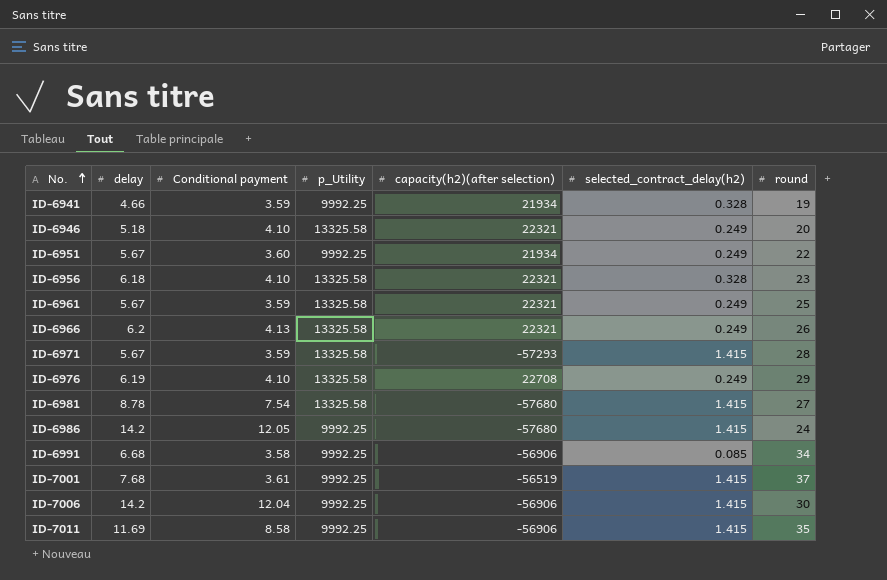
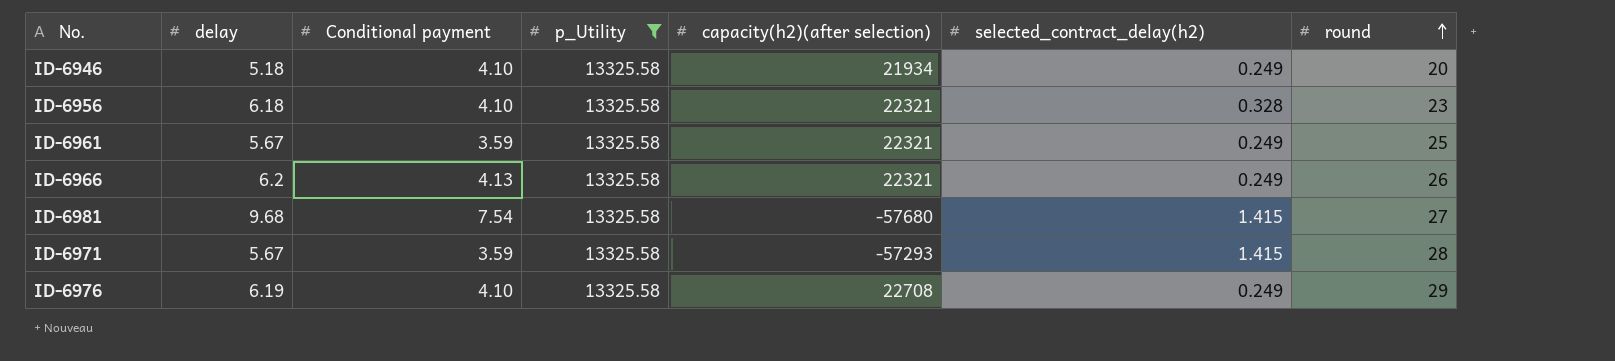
filter: none -> p_Utility = 13325.58
row order: No. ascending -> round ascending
ID-6946 | capacity(h2)(after selection): 22321 -> 21934
ID-6981 | delay: 8.78 -> 9.68

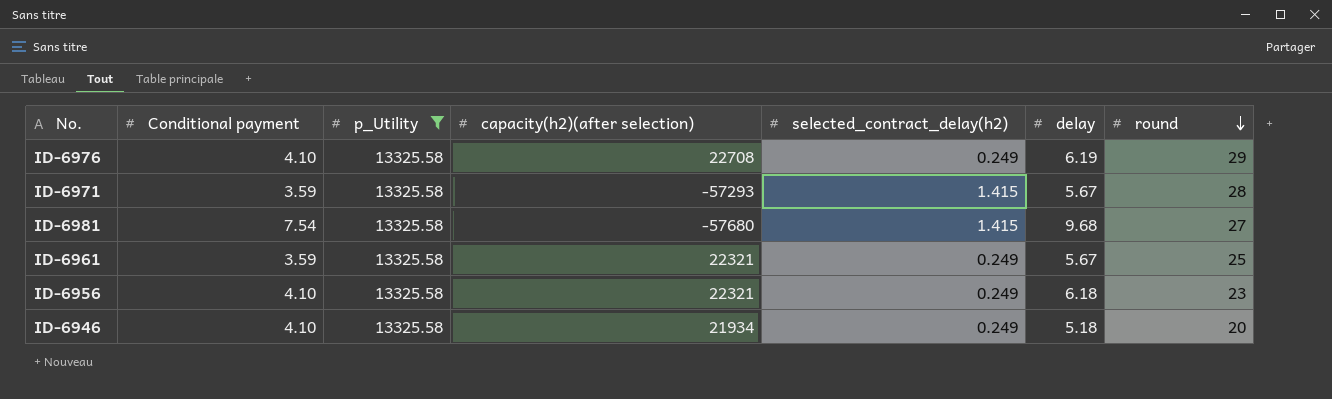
row order: round ascending -> round descending
column delay | position: 2 -> 6
row ID-6966: 6.2 | 4.13 | 13325.58 | 22321 | 0.249 | 26 -> none
ID-6956 | selected_contract_delay(h2): 0.328 -> 0.249

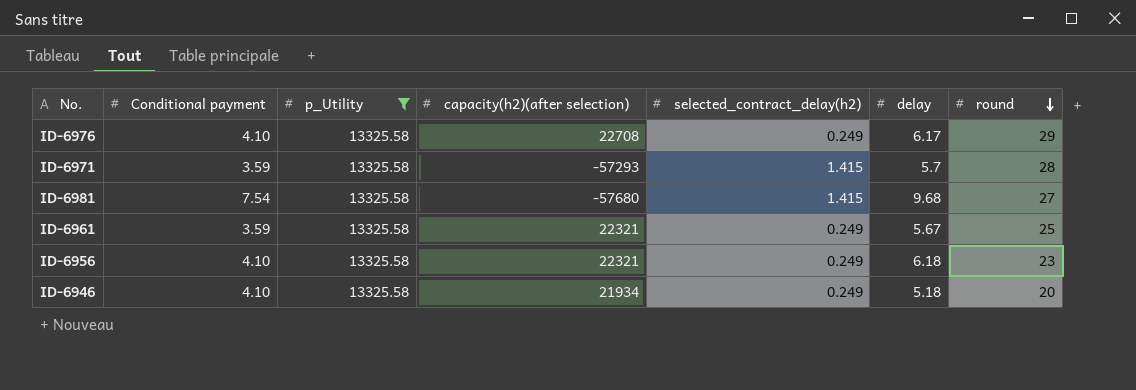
ID-6976 | delay: 6.19 -> 6.17
ID-6971 | delay: 5.67 -> 5.7

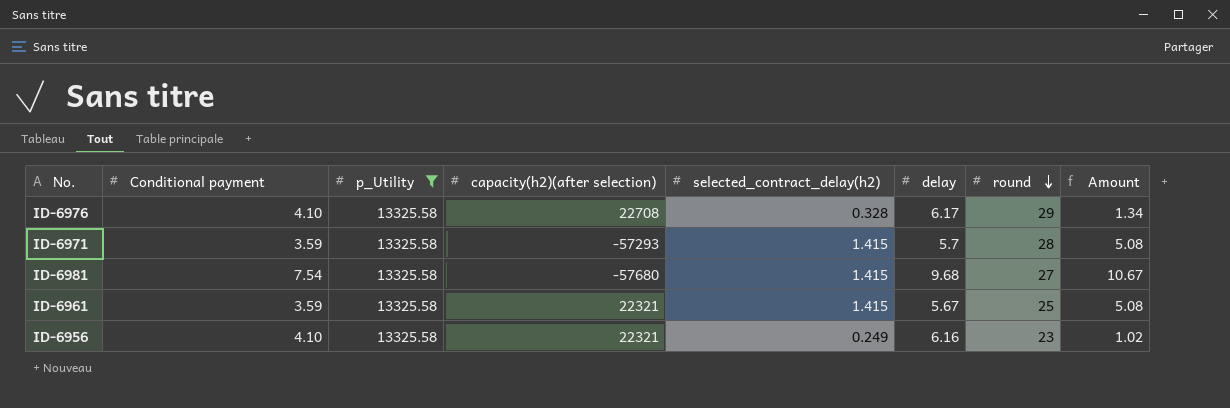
column Amount | formula: none -> [Conditional payment] * [selected_contract_delay(h2)]
row ID-6946: 4.10 | 13325.58 | 21934 | 0.249 | 5.18 | 20 -> none
ID-6976 | selected_contract_delay(h2): 0.249 -> 0.328
ID-6961 | selected_contract_delay(h2): 0.249 -> 1.415
ID-6956 | delay: 6.18 -> 6.16

